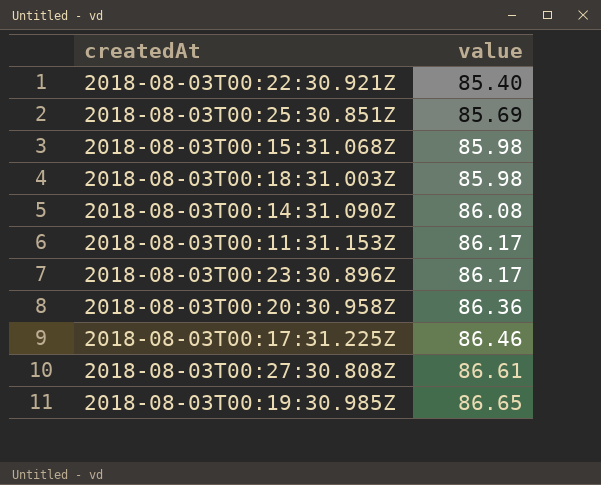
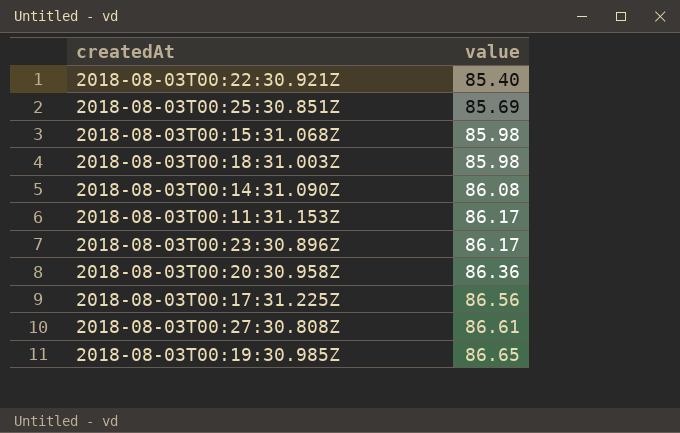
2018-08-03T00:17:31.225Z | value: 86.46 -> 86.56

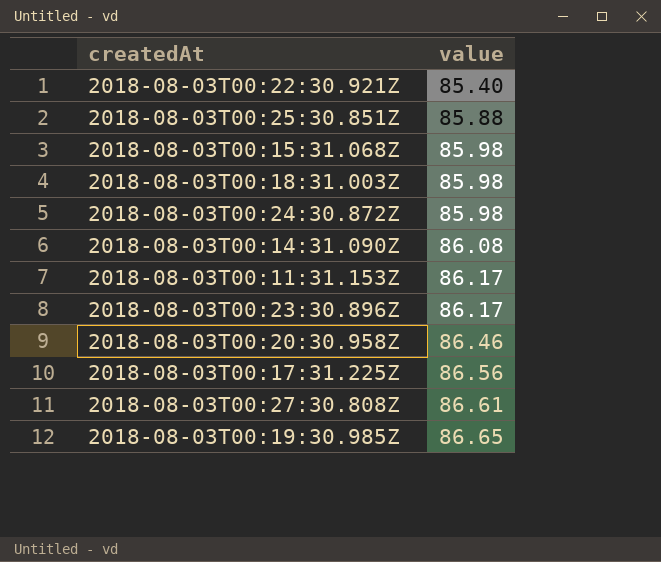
2018-08-03T00:25:30.851Z | value: 85.69 -> 85.88
row 2018-08-03T00:24:30.872Z: none -> 85.98
2018-08-03T00:20:30.958Z | value: 86.36 -> 86.46

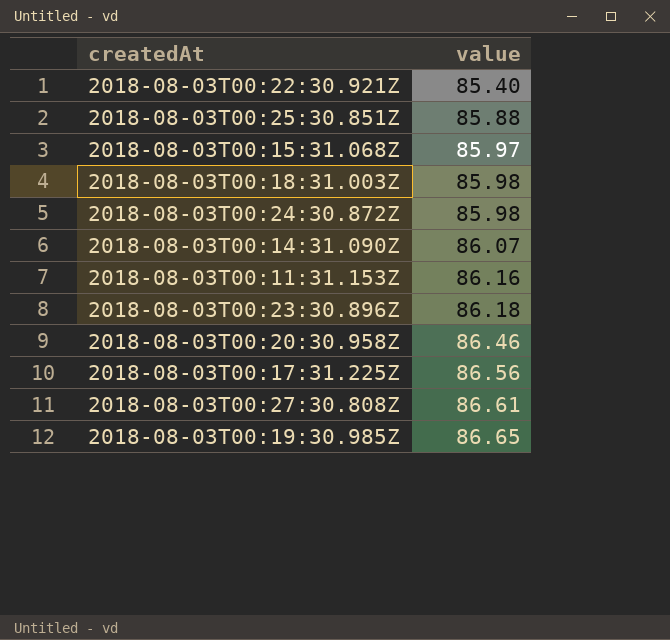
2018-08-03T00:15:31.068Z | value: 85.98 -> 85.97
2018-08-03T00:14:31.090Z | value: 86.08 -> 86.07
2018-08-03T00:11:31.153Z | value: 86.17 -> 86.16
2018-08-03T00:23:30.896Z | value: 86.17 -> 86.18

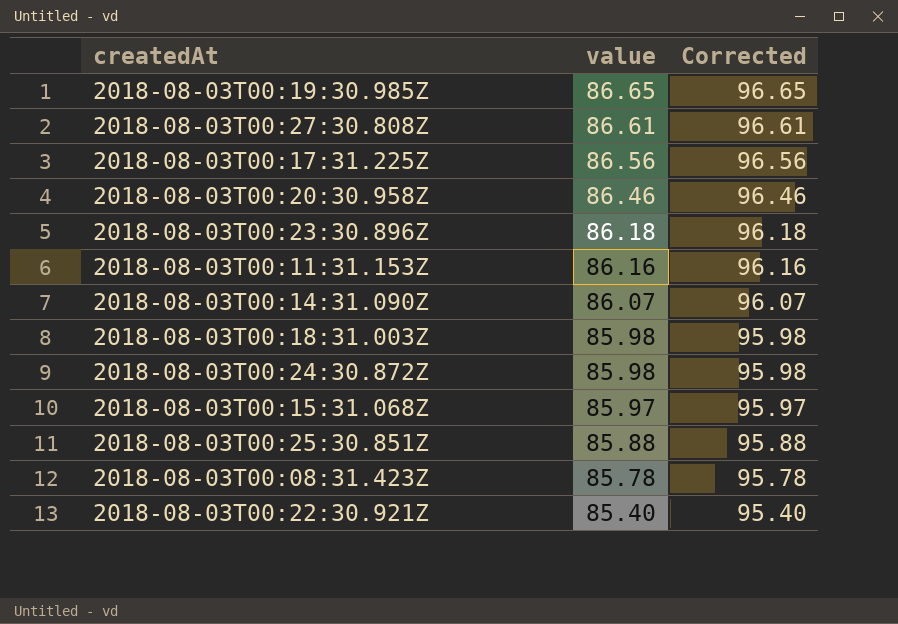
row order: value ascending -> value descending
column Corrected | formula: none -> [value] + 10
row 2018-08-03T00:08:31.423Z: none -> 85.78 | 95.78

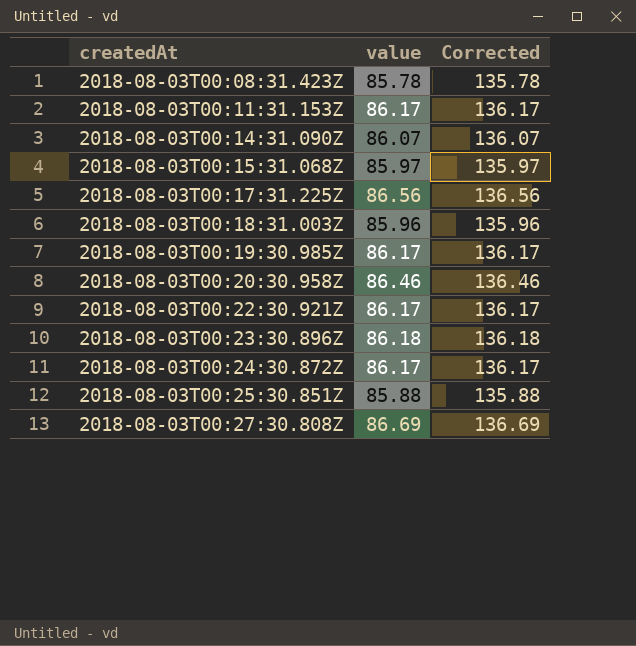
row order: value descending -> createdAt ascending
column Corrected | formula: [value] + 10 -> [value] + 50
2018-08-03T00:11:31.153Z | value: 86.16 -> 86.17
2018-08-03T00:18:31.003Z | value: 85.98 -> 85.96
2018-08-03T00:19:30.985Z | value: 86.65 -> 86.17
2018-08-03T00:22:30.921Z | value: 85.40 -> 86.17
2018-08-03T00:24:30.872Z | value: 85.98 -> 86.17
2018-08-03T00:27:30.808Z | value: 86.61 -> 86.69

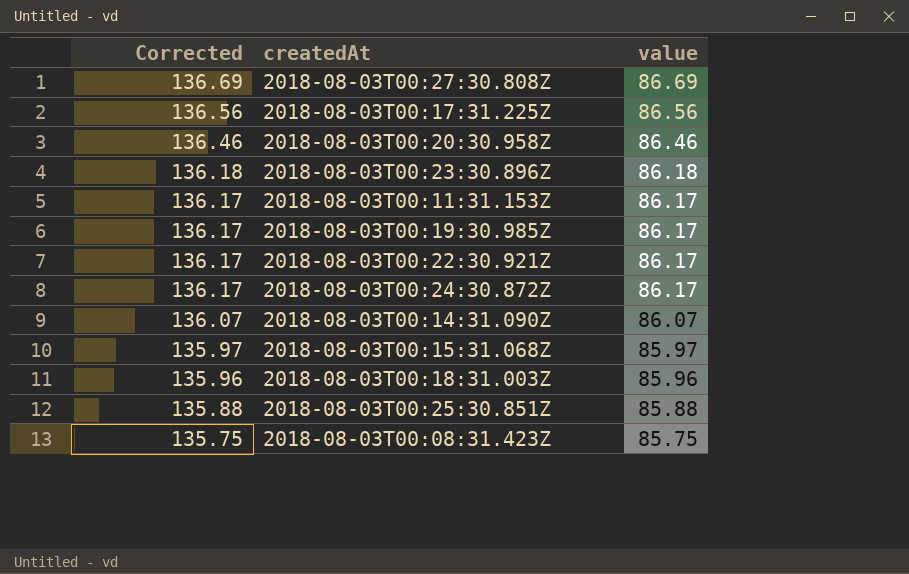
row order: createdAt ascending -> Corrected descending
column Corrected | position: 3 -> 1
2018-08-03T00:08:31.423Z | Corrected: 135.78 -> 135.75
2018-08-03T00:08:31.423Z | value: 85.78 -> 85.75

